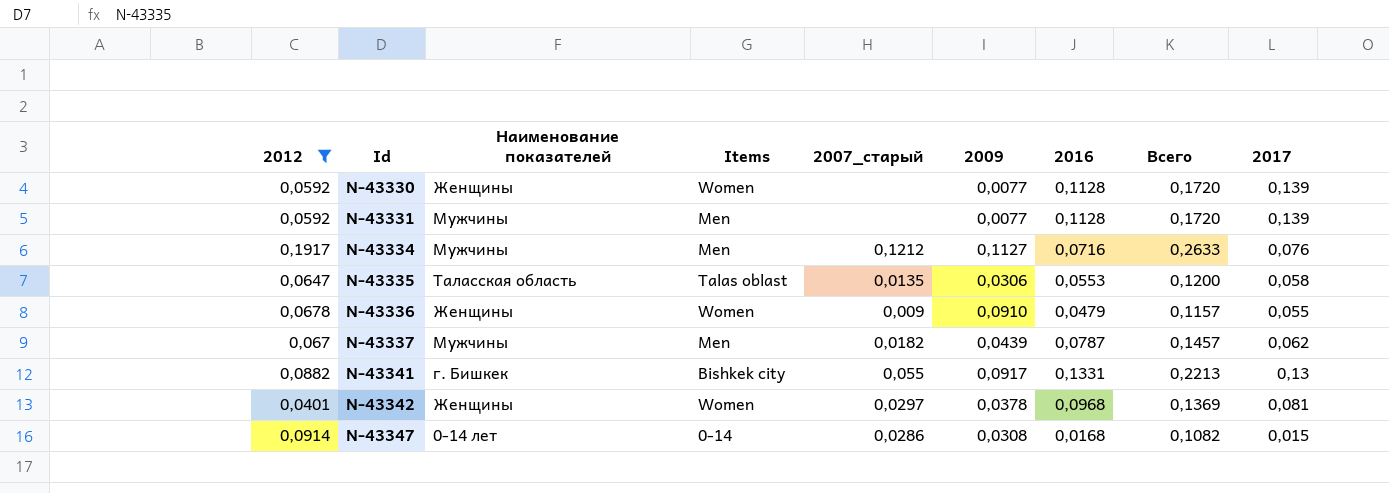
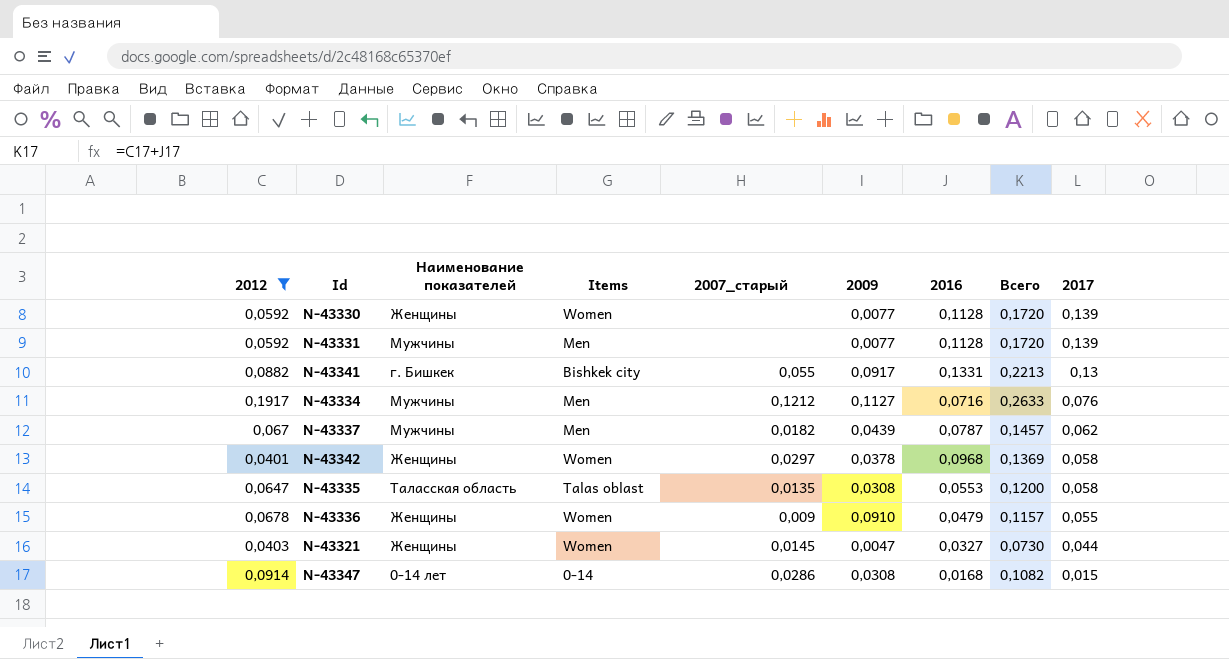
row order: Id ascending -> 2017 descending
N-43342 | 2017: 0,081 -> 0,058
N-43335 | 2009: 0,0306 -> 0,0308
row N-43321: none -> 0,0403 | Женщины | Women | 0,0145 | 0,0047 | 0,0327 | 0,0730 | 0,044

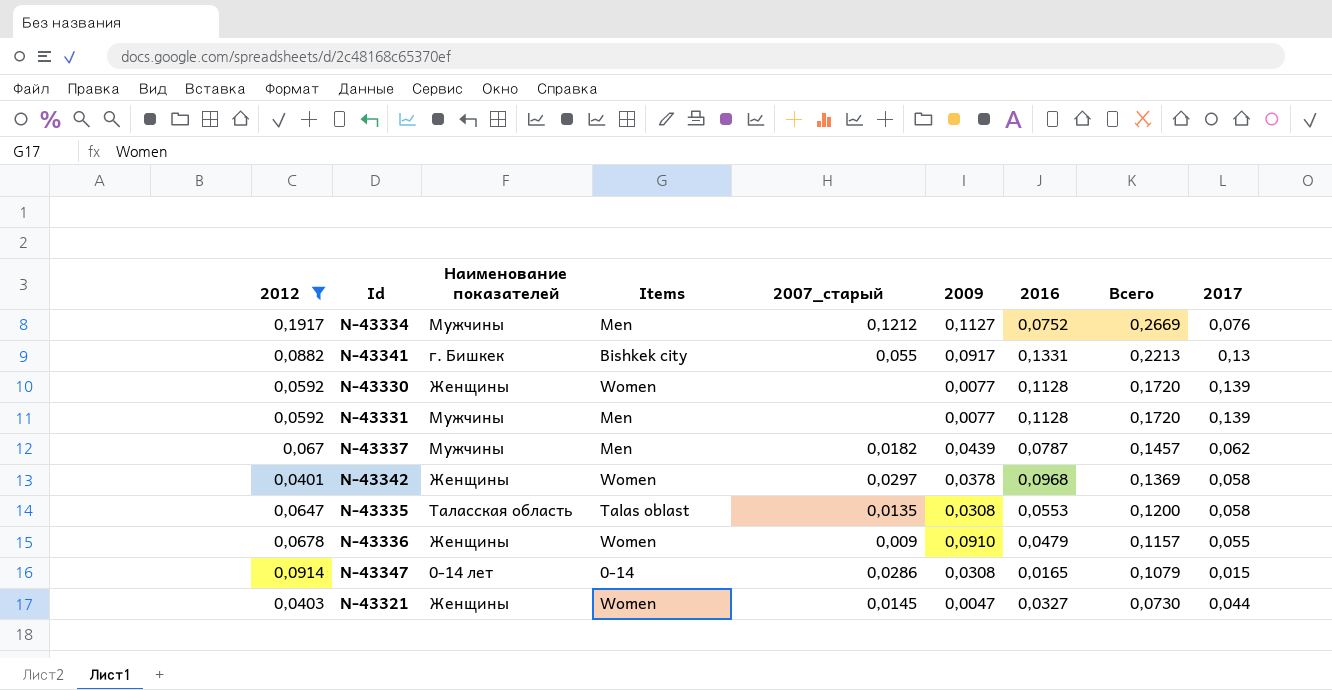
row order: 2017 descending -> Всего descending
N-43334 | 2016: 0,0716 -> 0,0752
N-43334 | Всего: 0,2633 -> 0,2669
N-43347 | 2016: 0,0168 -> 0,0165
N-43347 | Всего: 0,1082 -> 0,1079

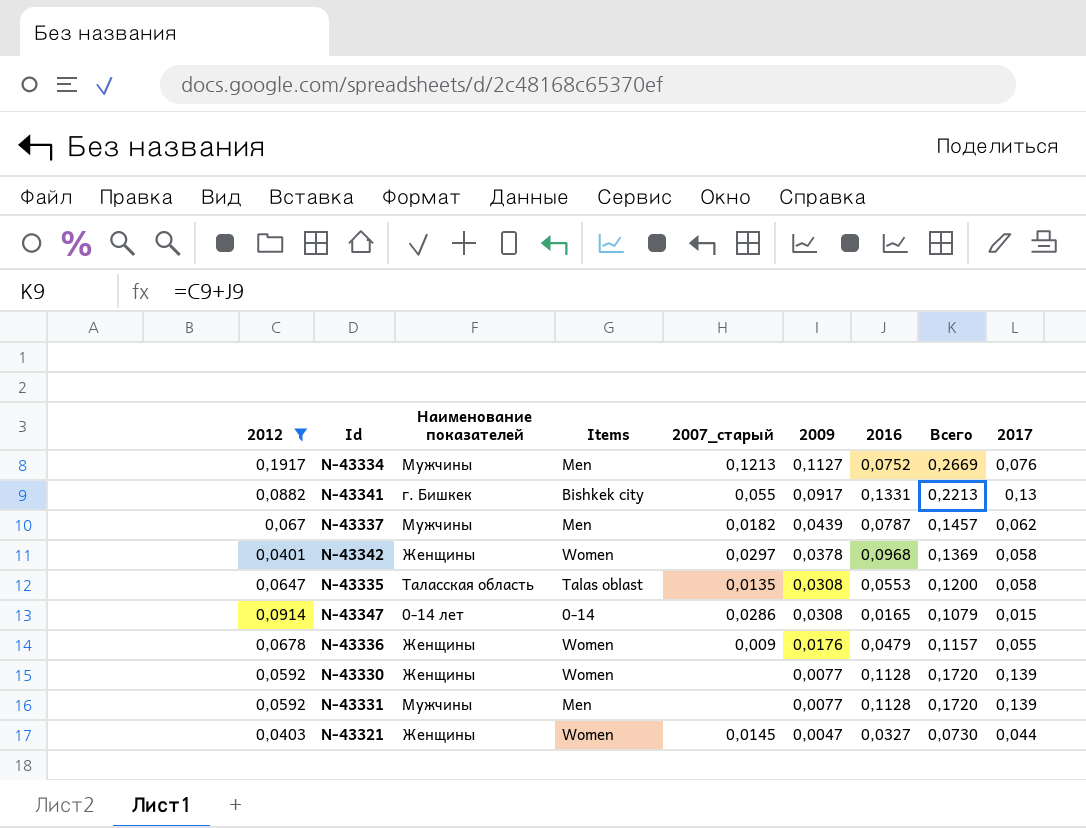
row order: Всего descending -> 2009 descending
N-43334 | 2007_старый: 0,1212 -> 0,1213
N-43336 | 2009: 0,0910 -> 0,0176

